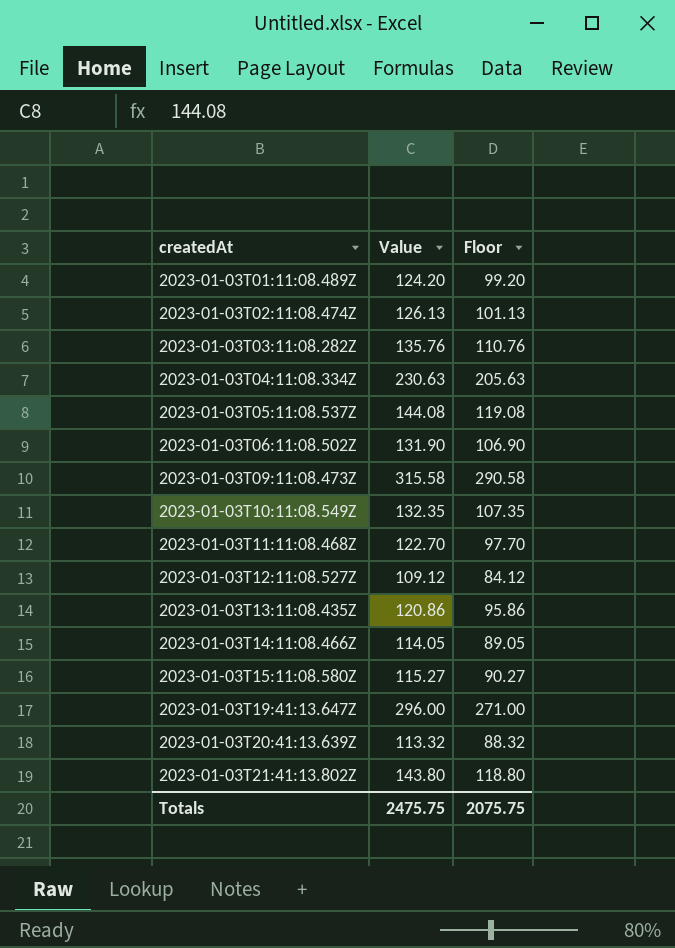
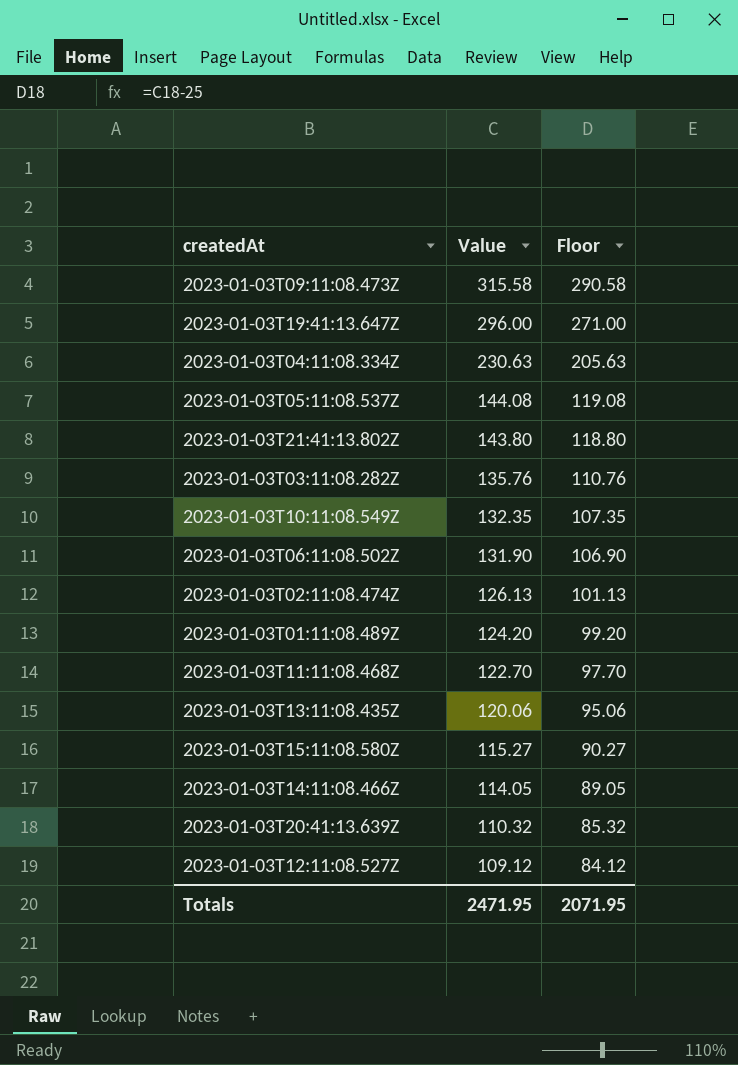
row order: createdAt ascending -> Value descending
2023-01-03T13:11:08.435Z | Value: 120.86 -> 120.06
2023-01-03T13:11:08.435Z | Floor: 95.86 -> 95.06
2023-01-03T20:41:13.639Z | Value: 113.32 -> 110.32
2023-01-03T20:41:13.639Z | Floor: 88.32 -> 85.32
Totals | Value: 2475.75 -> 2471.95
Totals | Floor: 2075.75 -> 2071.95

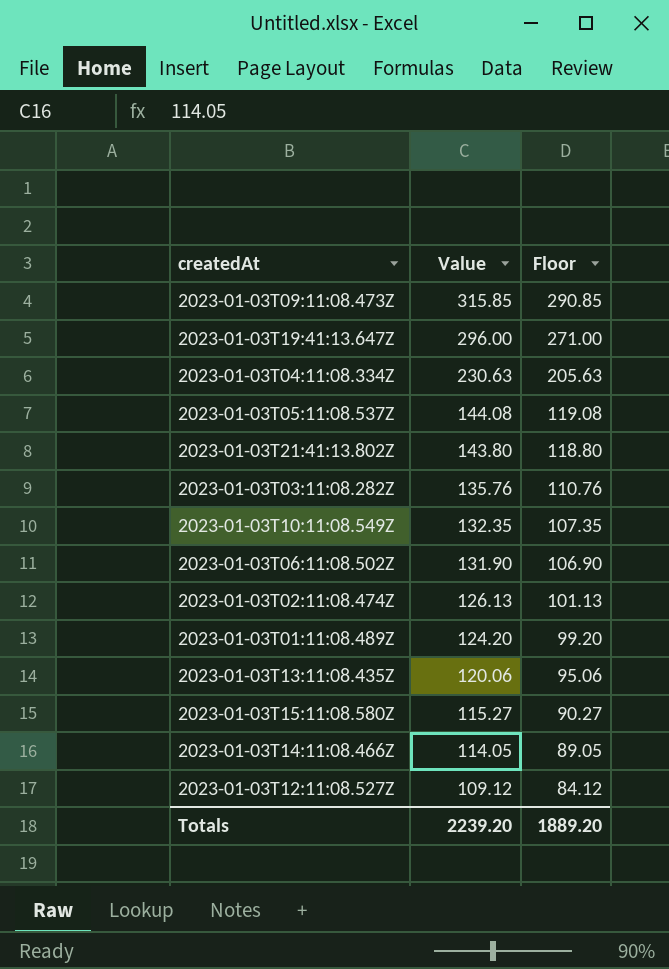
row 2023-01-03T11:11:08.468Z: 122.70 | 97.70 -> none
row 2023-01-03T20:41:13.639Z: 110.32 | 85.32 -> none
2023-01-03T09:11:08.473Z | Value: 315.58 -> 315.85
2023-01-03T09:11:08.473Z | Floor: 290.58 -> 290.85
Totals | Value: 2471.95 -> 2239.20
Totals | Floor: 2071.95 -> 1889.20

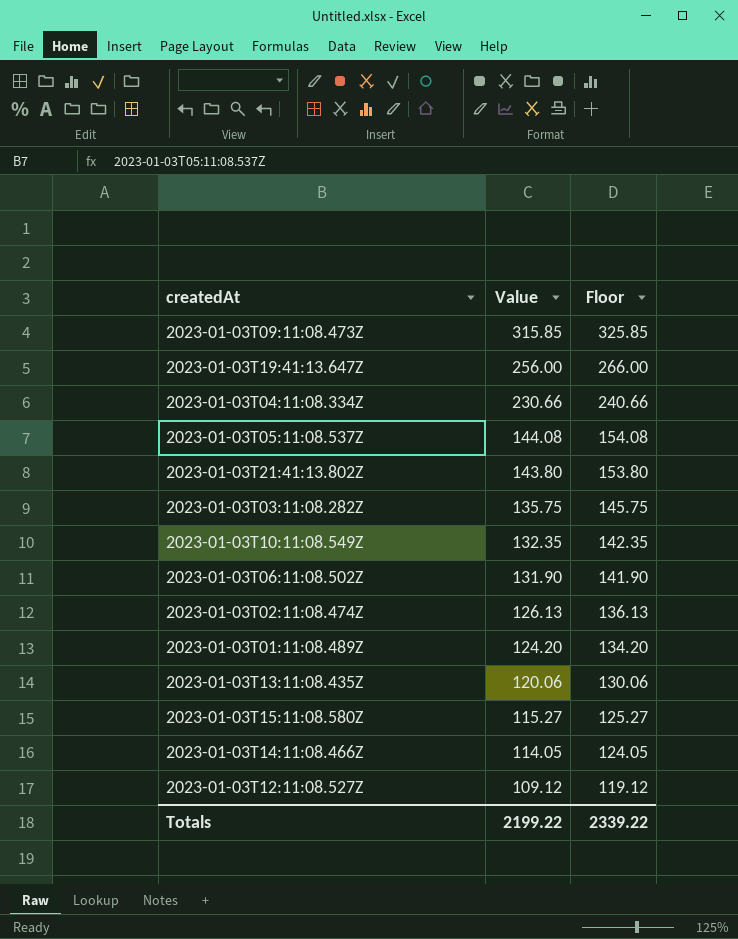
column Floor | formula: [Value] - 25 -> [Value] + 10
2023-01-03T19:41:13.647Z | Value: 296.00 -> 256.00
2023-01-03T04:11:08.334Z | Value: 230.63 -> 230.66
2023-01-03T03:11:08.282Z | Value: 135.76 -> 135.75
Totals | Value: 2239.20 -> 2199.22
Totals | Floor: 1889.20 -> 2339.22

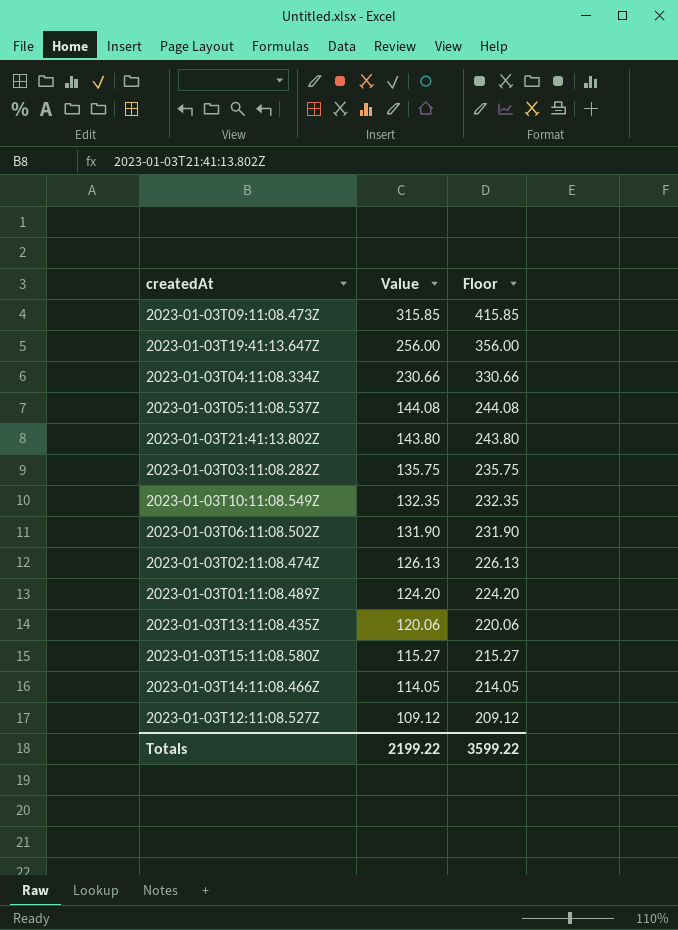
column Floor | formula: [Value] + 10 -> [Value] + 100
Totals | Floor: 2339.22 -> 3599.22

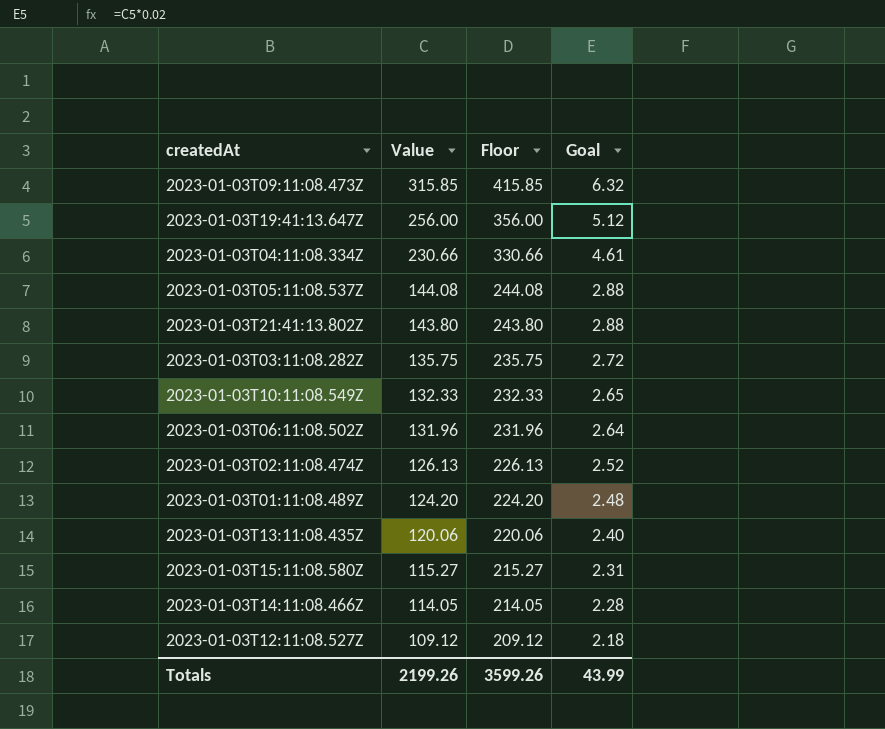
column Goal | formula: none -> [Value] * 0.02
2023-01-03T10:11:08.549Z | Value: 132.35 -> 132.33
2023-01-03T10:11:08.549Z | Floor: 232.35 -> 232.33
2023-01-03T06:11:08.502Z | Value: 131.90 -> 131.96
2023-01-03T06:11:08.502Z | Floor: 231.90 -> 231.96
Totals | Value: 2199.22 -> 2199.26
Totals | Floor: 3599.22 -> 3599.26

